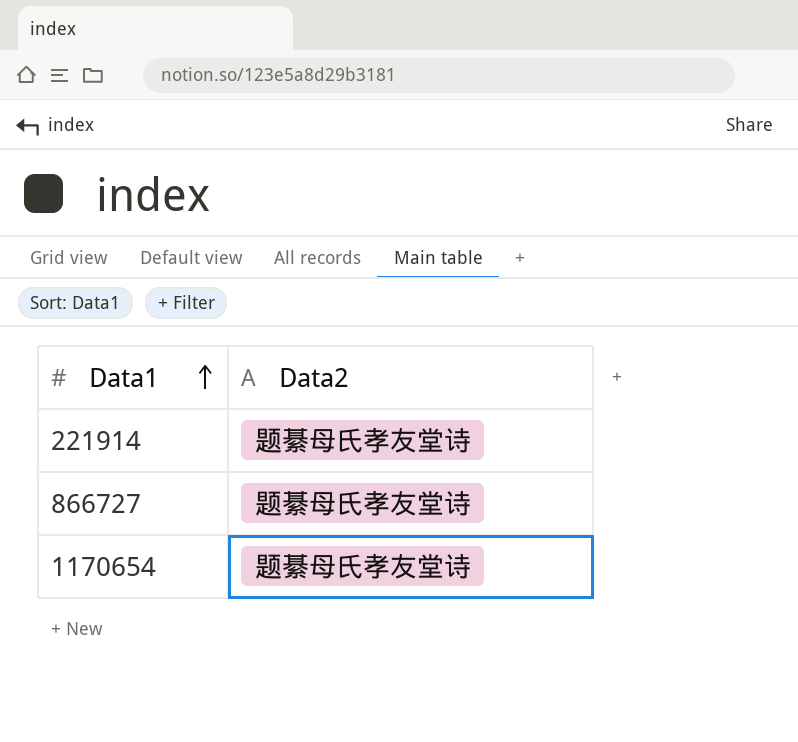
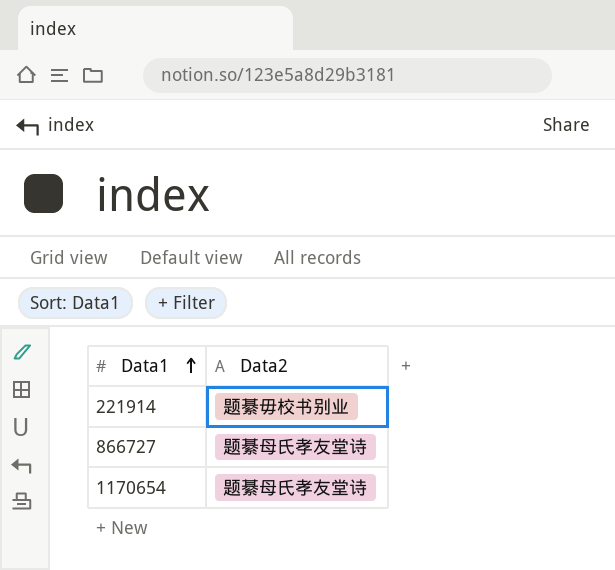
221914 | Data2: 题綦母氏孝友堂诗 -> 题綦毋校书别业

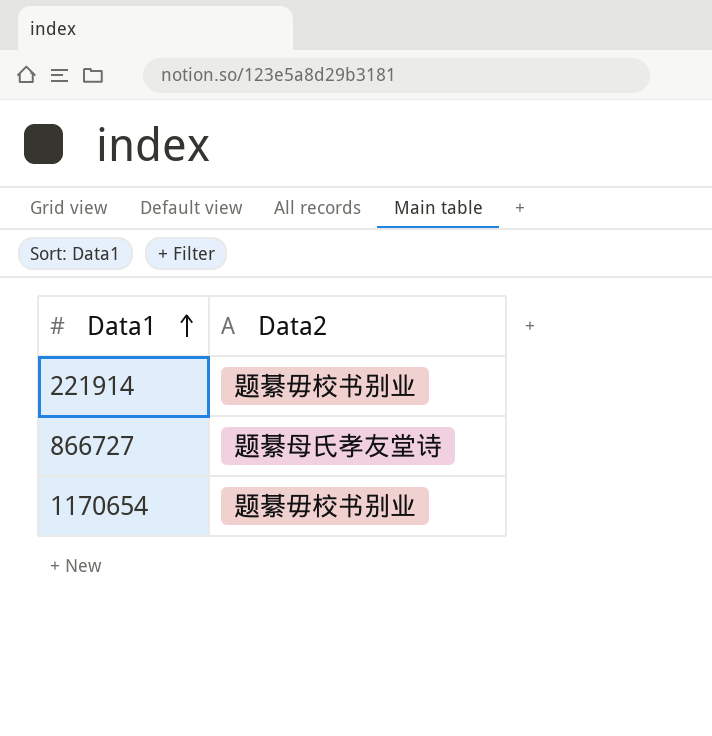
1170654 | Data2: 题綦母氏孝友堂诗 -> 题綦毋校书别业

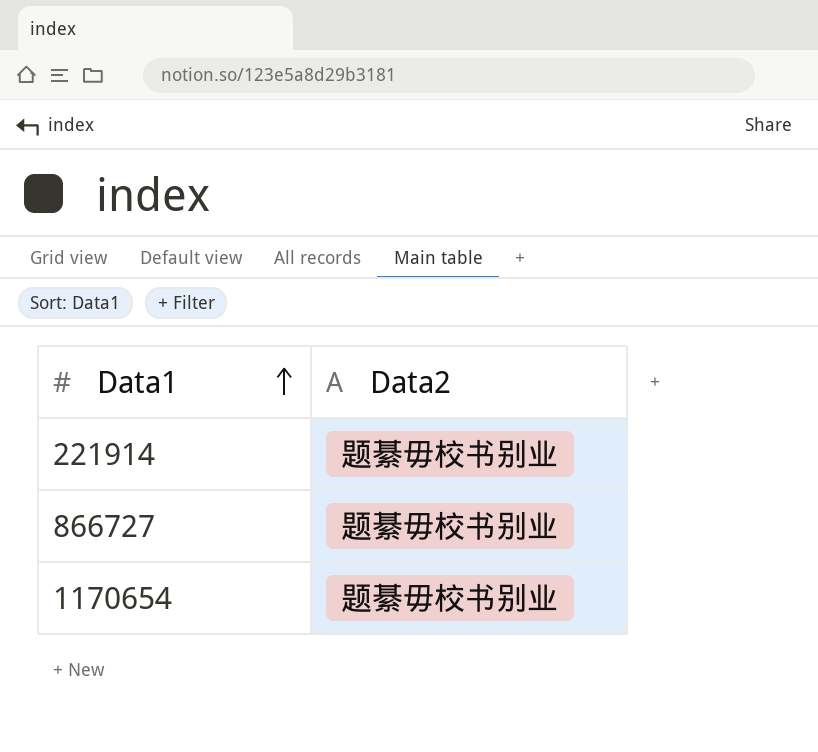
866727 | Data2: 题綦母氏孝友堂诗 -> 题綦毋校书别业

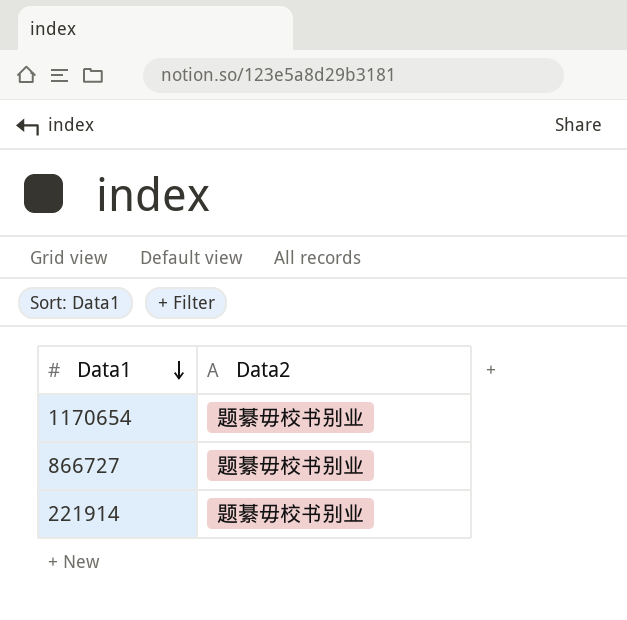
row order: Data1 ascending -> Data1 descending

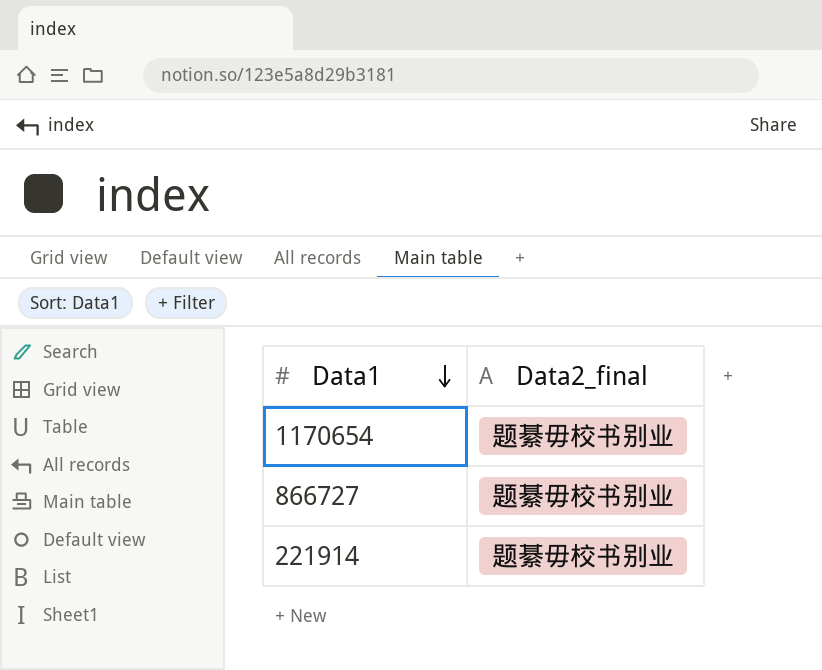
column name: Data2 -> Data2_final

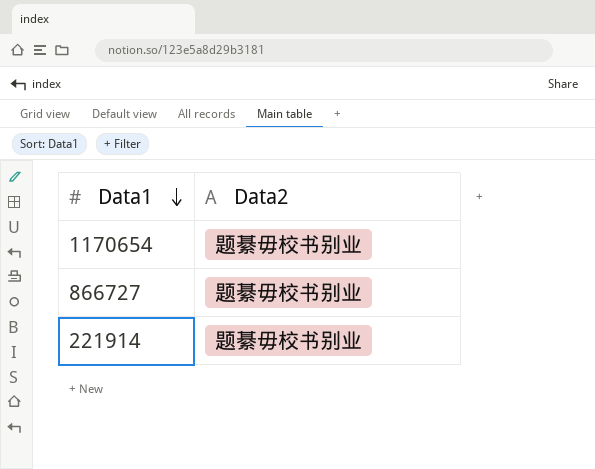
column name: Data2_final -> Data2

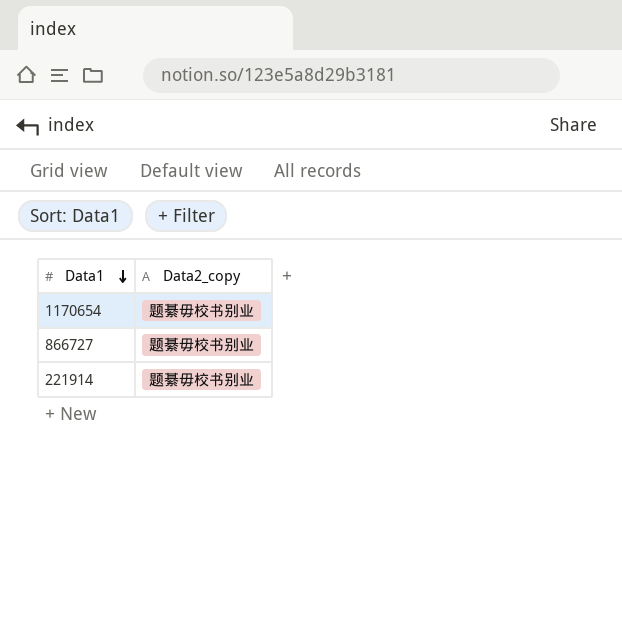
column name: Data2 -> Data2_copy

